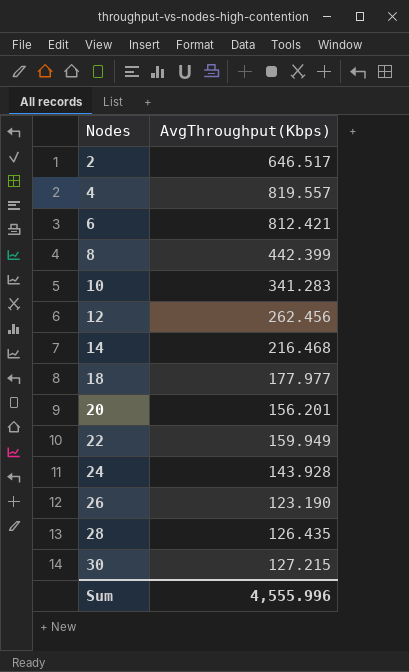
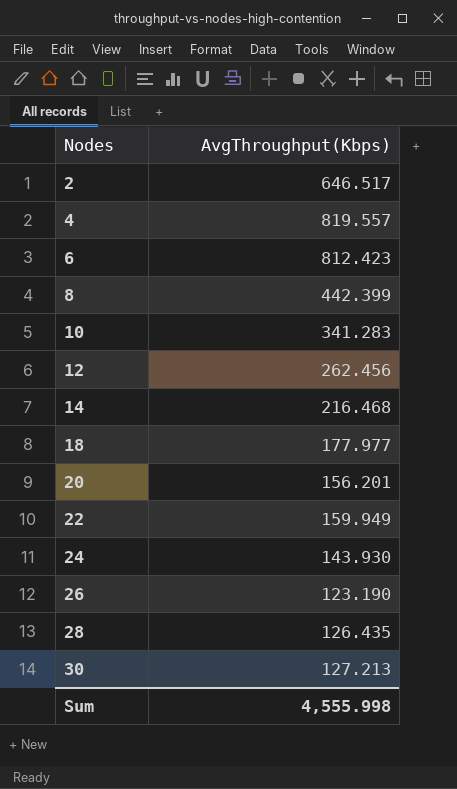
6 | AvgThroughput(Kbps): 812.421 -> 812.423
24 | AvgThroughput(Kbps): 143.928 -> 143.930
30 | AvgThroughput(Kbps): 127.215 -> 127.213
Sum | AvgThroughput(Kbps): 4,555.996 -> 4,555.998

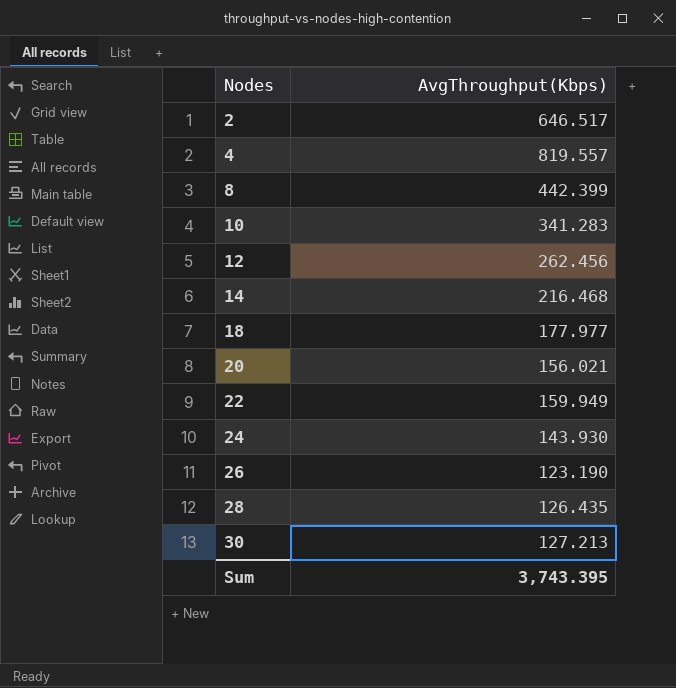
row 6: 812.423 -> none
20 | AvgThroughput(Kbps): 156.201 -> 156.021
Sum | AvgThroughput(Kbps): 4,555.998 -> 3,743.395

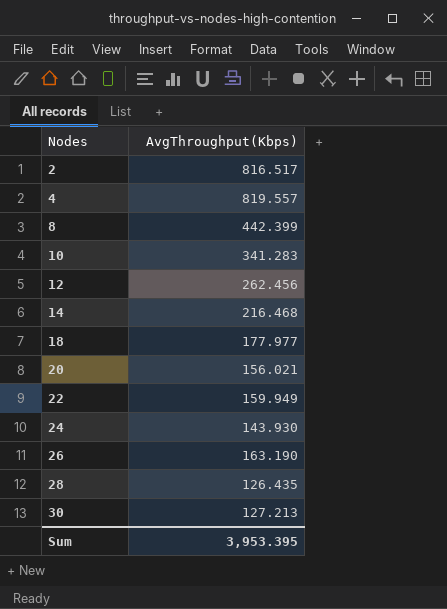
2 | AvgThroughput(Kbps): 646.517 -> 816.517
26 | AvgThroughput(Kbps): 123.190 -> 163.190
Sum | AvgThroughput(Kbps): 3,743.395 -> 3,953.395

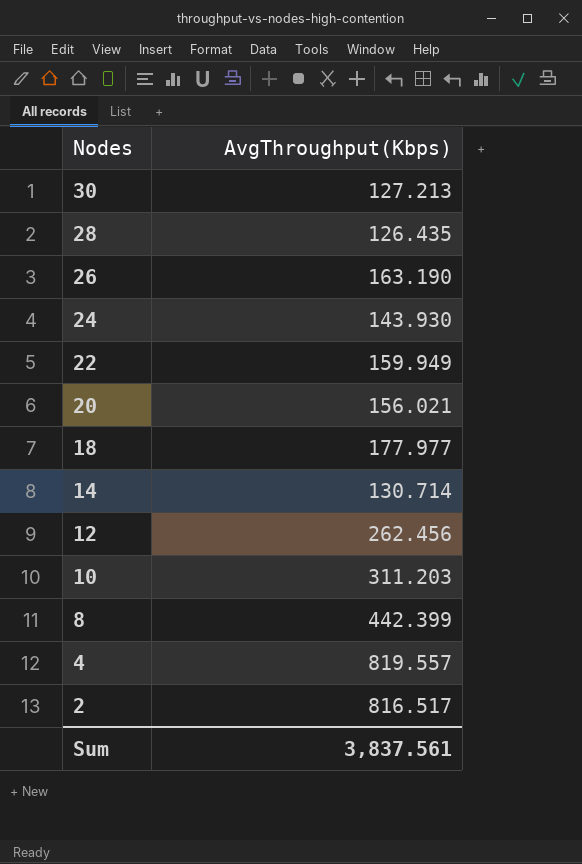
row order: Nodes ascending -> Nodes descending
14 | AvgThroughput(Kbps): 216.468 -> 130.714
10 | AvgThroughput(Kbps): 341.283 -> 311.203
Sum | AvgThroughput(Kbps): 3,953.395 -> 3,837.561

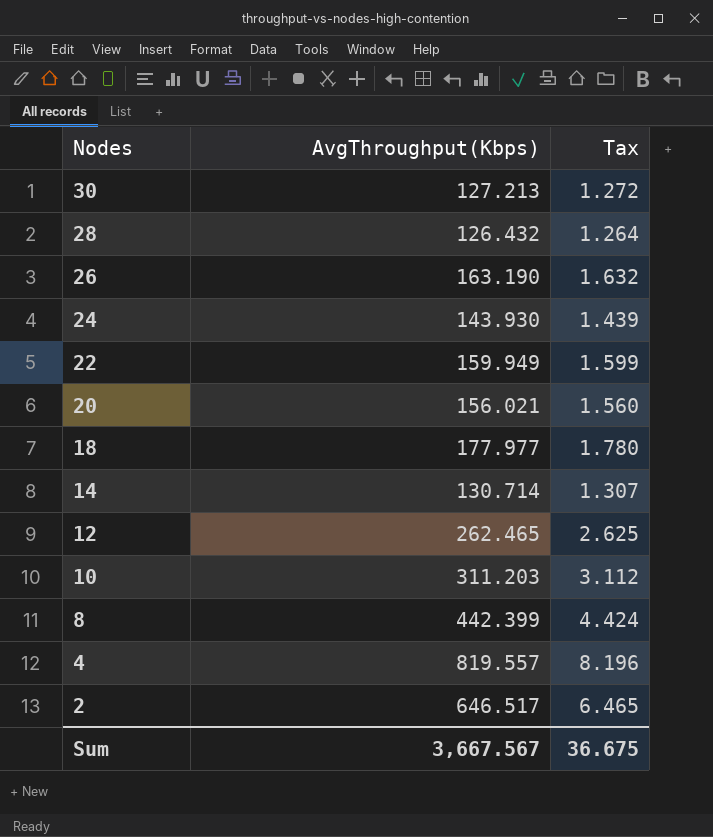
column Tax | formula: none -> [AvgThroughput(Kbps)] * 0.01
28 | AvgThroughput(Kbps): 126.435 -> 126.432
12 | AvgThroughput(Kbps): 262.456 -> 262.465
2 | AvgThroughput(Kbps): 816.517 -> 646.517
Sum | AvgThroughput(Kbps): 3,837.561 -> 3,667.567

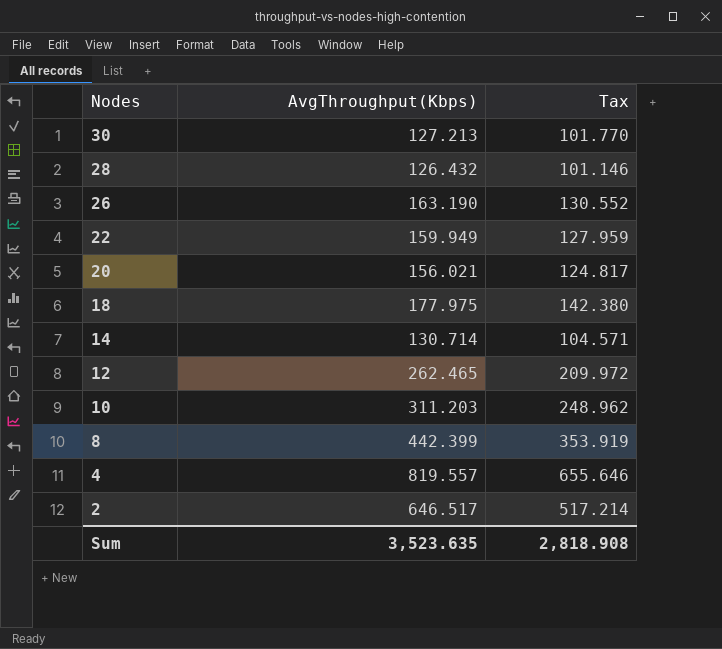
column Tax | formula: [AvgThroughput(Kbps)] * 0.01 -> [AvgThroughput(Kbps)] * 0.8
row 24: 143.930 | 1.439 -> none
18 | AvgThroughput(Kbps): 177.977 -> 177.975
Sum | AvgThroughput(Kbps): 3,667.567 -> 3,523.635
Sum | Tax: 36.675 -> 2,818.908

